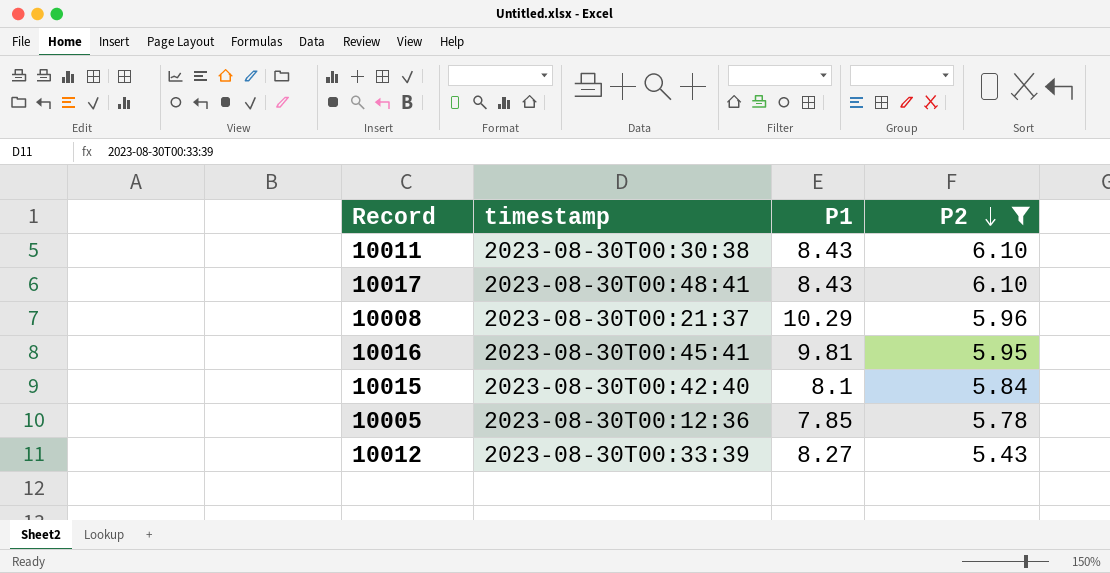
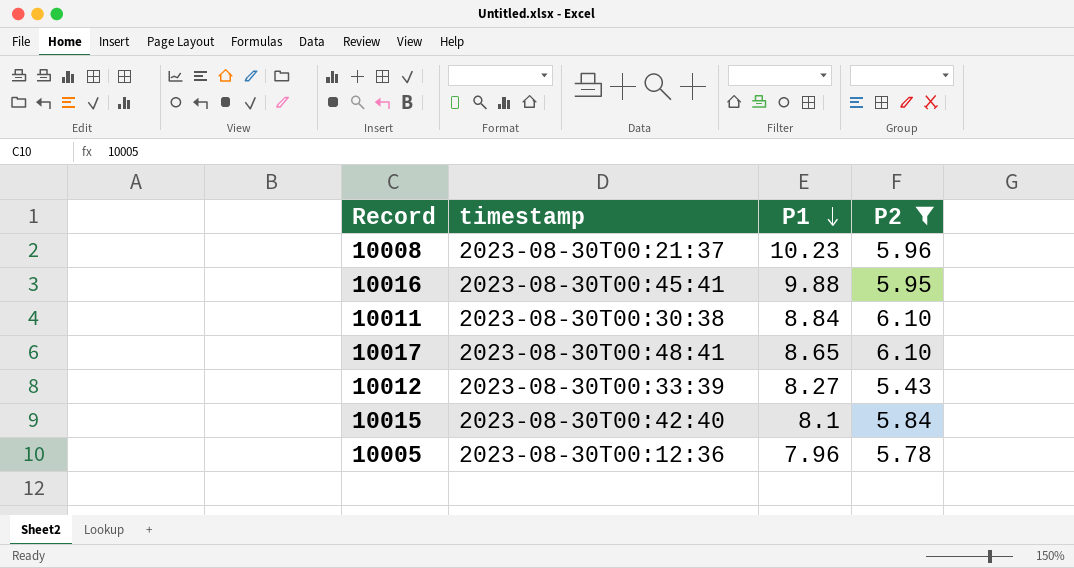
row order: P2 descending -> P1 descending
10008 | P1: 10.29 -> 10.23
10016 | P1: 9.81 -> 9.88
10011 | P1: 8.43 -> 8.84
10017 | P1: 8.43 -> 8.65
10005 | P1: 7.85 -> 7.96

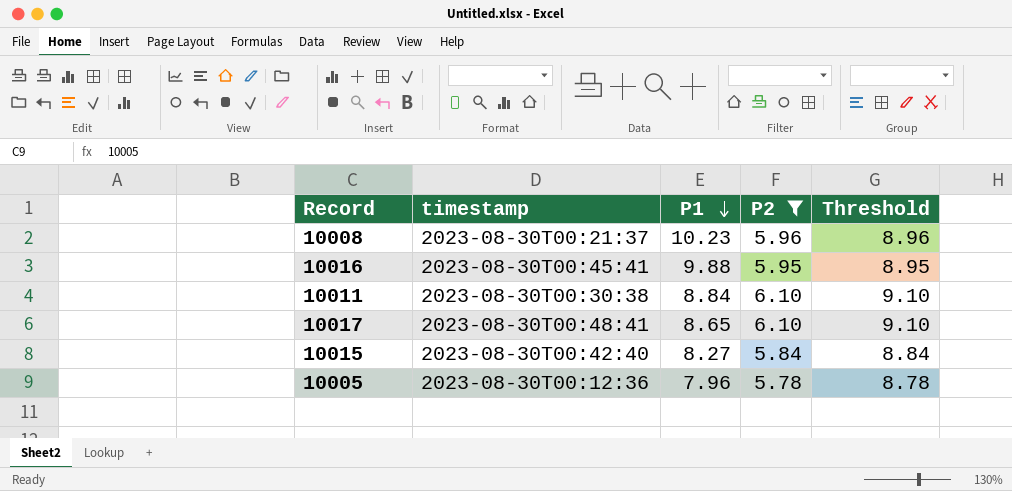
column Threshold | formula: none -> [P2] + 3
row 10012: 2023-08-30T00:33:39 | 8.27 | 5.43 -> none
10015 | P1: 8.1 -> 8.27

